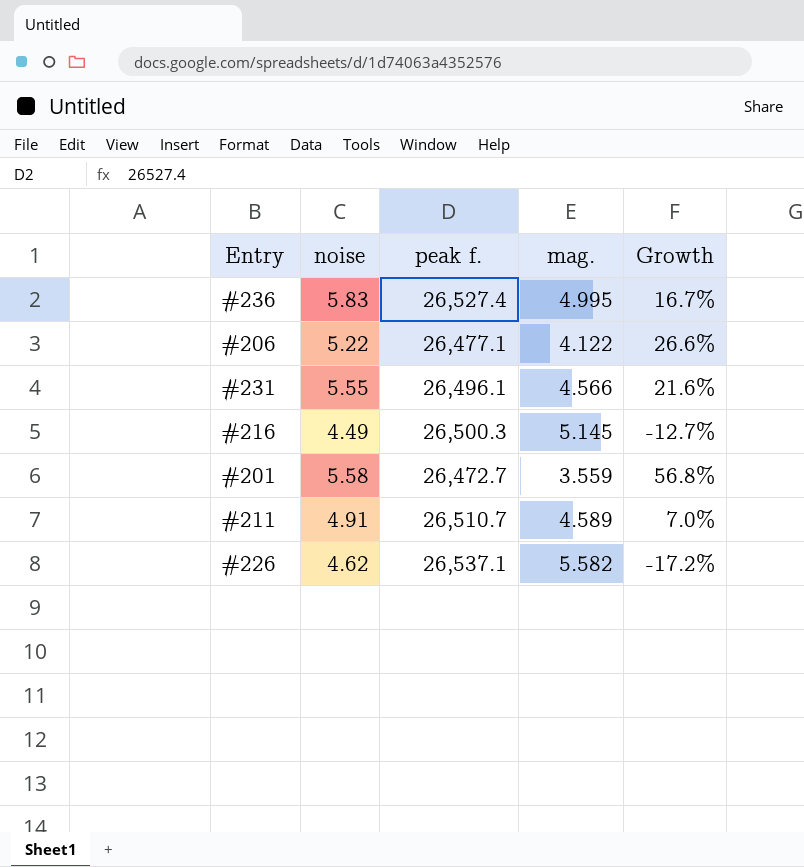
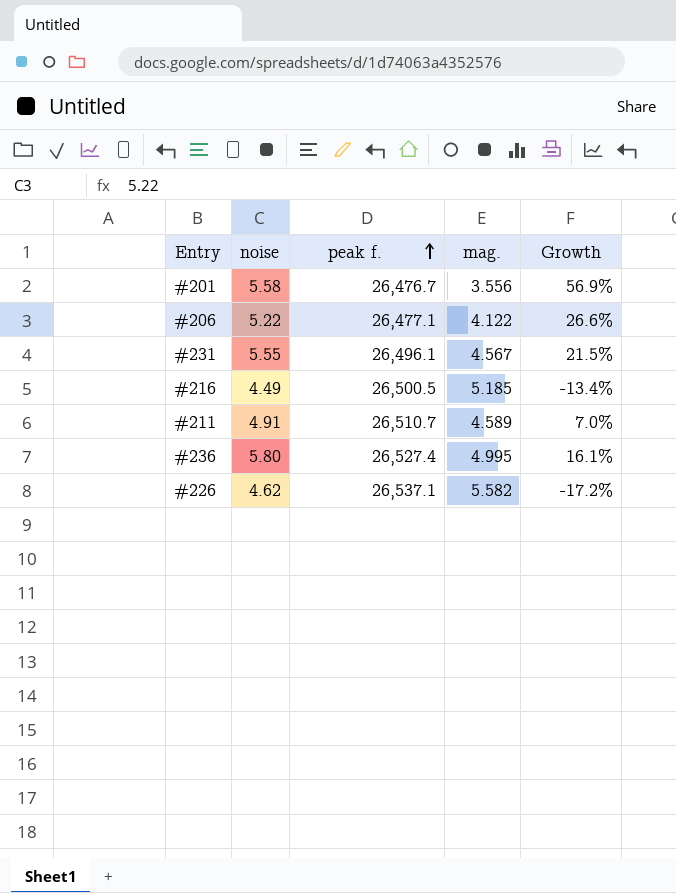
row order: none -> peak f. ascending
#201 | peak f.: 26,472.7 -> 26,476.7
#201 | mag.: 3.559 -> 3.556
#201 | Growth: 56.8% -> 56.9%
#231 | mag.: 4.566 -> 4.567
#231 | Growth: 21.6% -> 21.5%
#216 | peak f.: 26,500.3 -> 26,500.5
#216 | mag.: 5.145 -> 5.185
#216 | Growth: -12.7% -> -13.4%
#236 | noise: 5.83 -> 5.80
#236 | Growth: 16.7% -> 16.1%

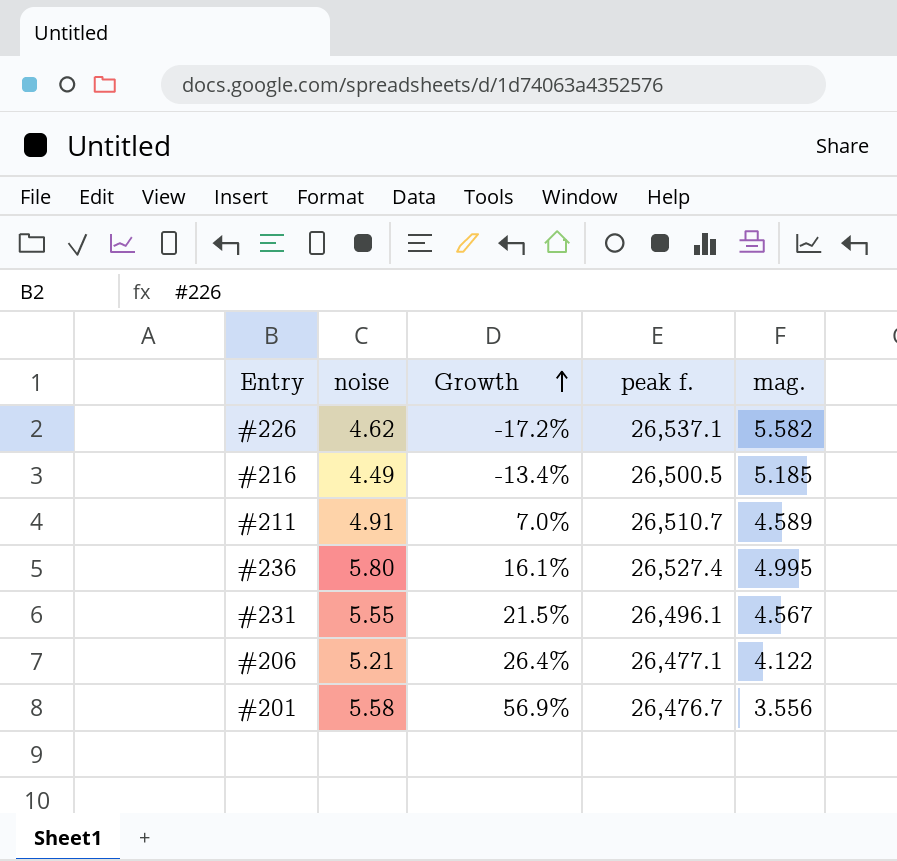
row order: peak f. ascending -> Growth ascending
column Growth | position: 5 -> 3
#206 | noise: 5.22 -> 5.21
#206 | Growth: 26.6% -> 26.4%

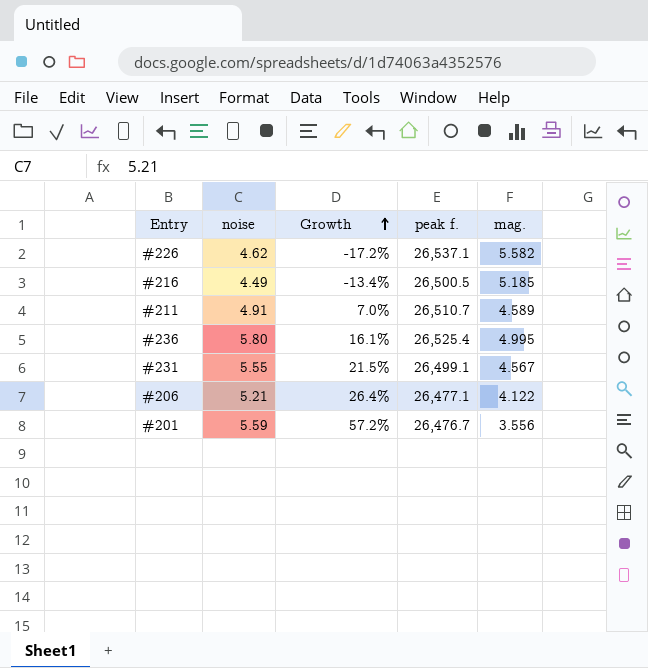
#236 | peak f.: 26,527.4 -> 26,525.4
#231 | peak f.: 26,496.1 -> 26,499.1
#201 | noise: 5.58 -> 5.59
#201 | Growth: 56.9% -> 57.2%

